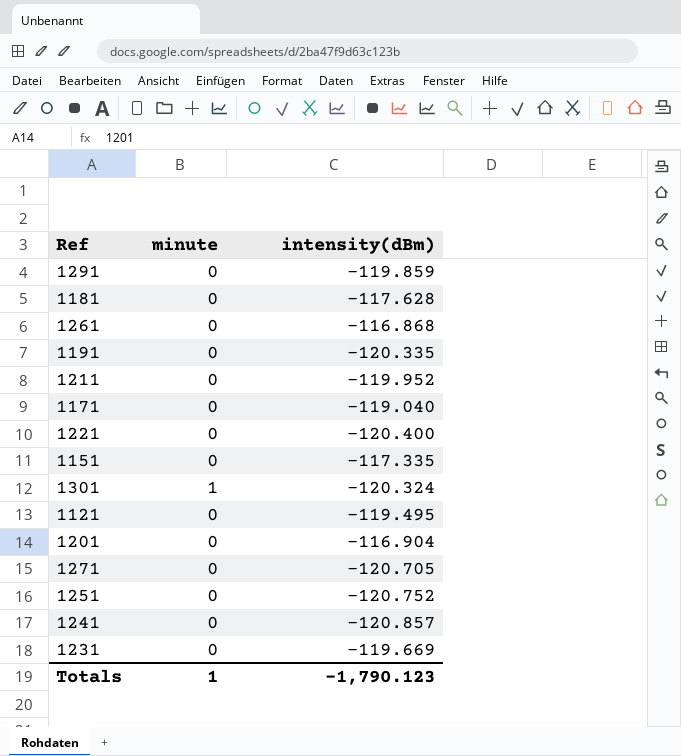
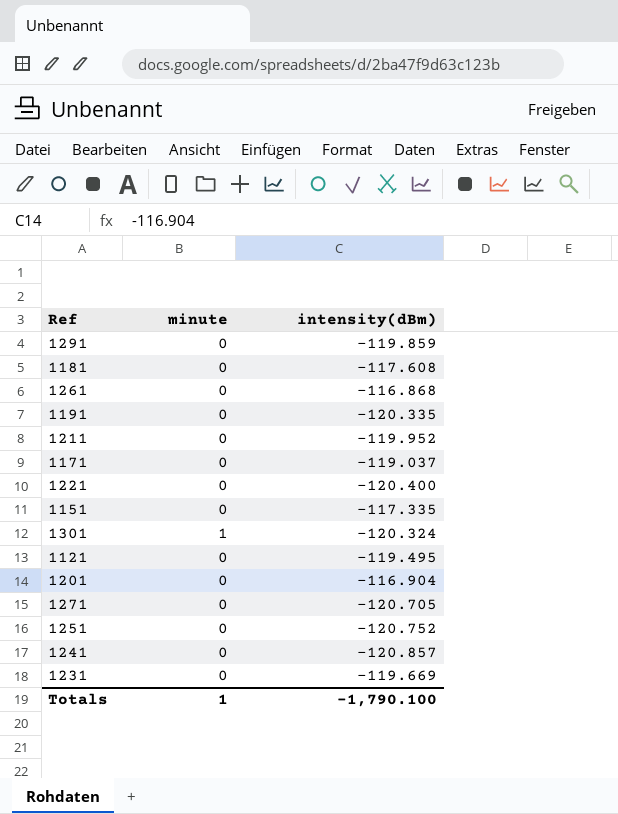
1181 | intensity(dBm): -117.628 -> -117.608
1171 | intensity(dBm): -119.040 -> -119.037
Totals | intensity(dBm): -1,790.123 -> -1,790.100

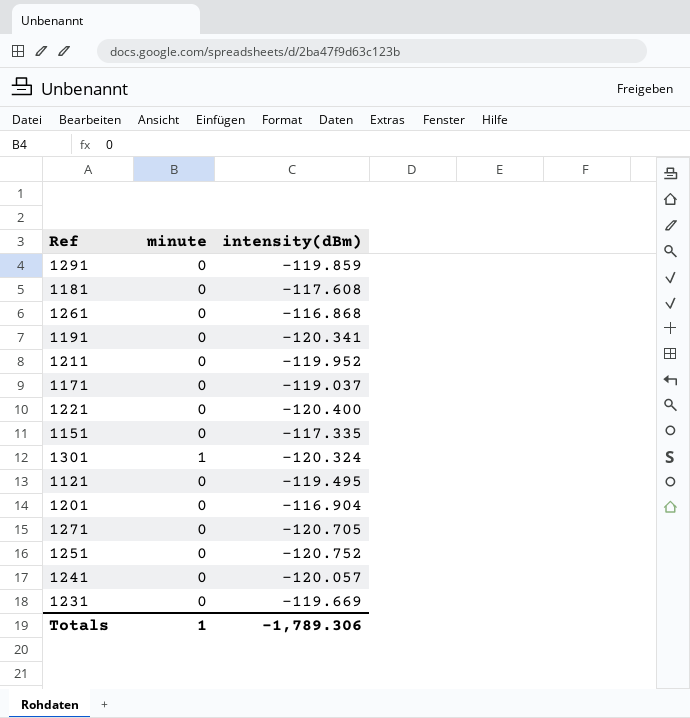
1191 | intensity(dBm): -120.335 -> -120.341
1241 | intensity(dBm): -120.857 -> -120.057
Totals | intensity(dBm): -1,790.100 -> -1,789.306

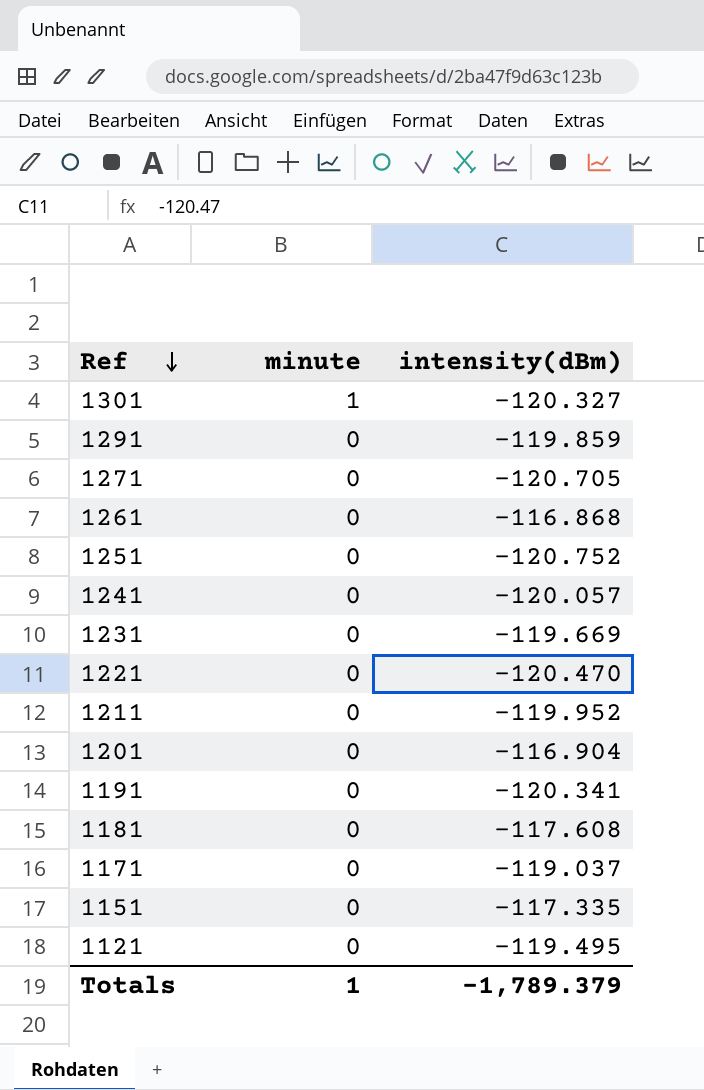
row order: none -> Ref descending
1301 | intensity(dBm): -120.324 -> -120.327
1221 | intensity(dBm): -120.400 -> -120.470
Totals | intensity(dBm): -1,789.306 -> -1,789.379

